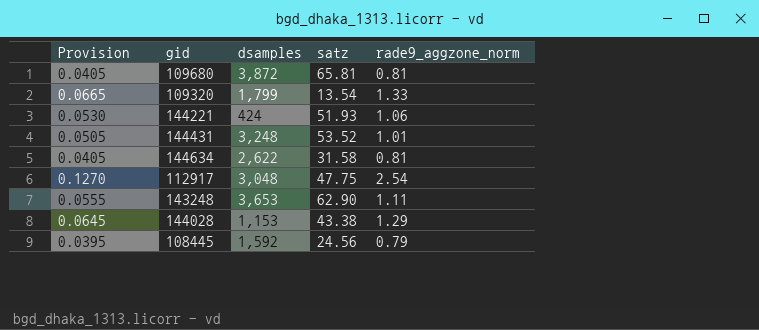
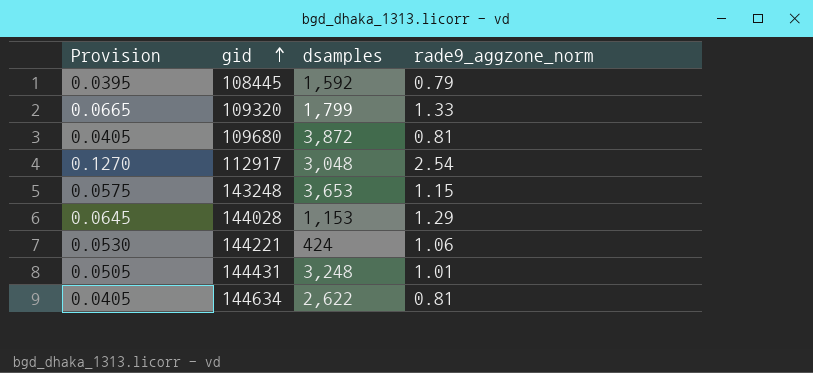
row order: none -> gid ascending
column satz | position: 4 -> none
143248 | Provision: 0.0555 -> 0.0575
143248 | rade9_aggzone_norm: 1.11 -> 1.15

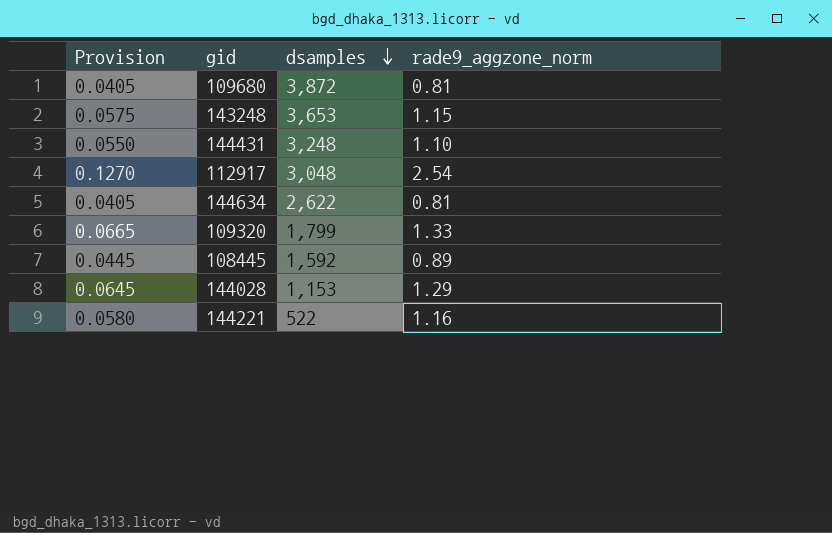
row order: gid ascending -> dsamples descending
144431 | Provision: 0.0505 -> 0.0550
144431 | rade9_aggzone_norm: 1.01 -> 1.10
108445 | Provision: 0.0395 -> 0.0445
108445 | rade9_aggzone_norm: 0.79 -> 0.89
144221 | Provision: 0.0530 -> 0.0580
144221 | dsamples: 424 -> 522
144221 | rade9_aggzone_norm: 1.06 -> 1.16

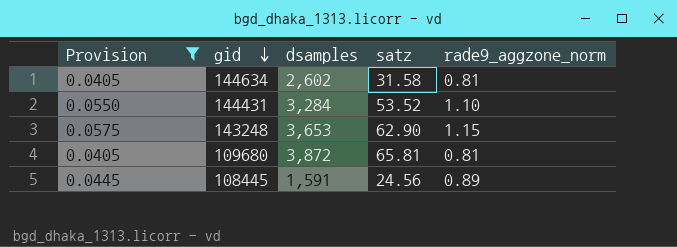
filter: none -> Provision <= 0.0575
row order: dsamples descending -> gid descending
column satz | position: none -> 4
144634 | dsamples: 2,622 -> 2,602
144431 | dsamples: 3,248 -> 3,284
108445 | dsamples: 1,592 -> 1,591

